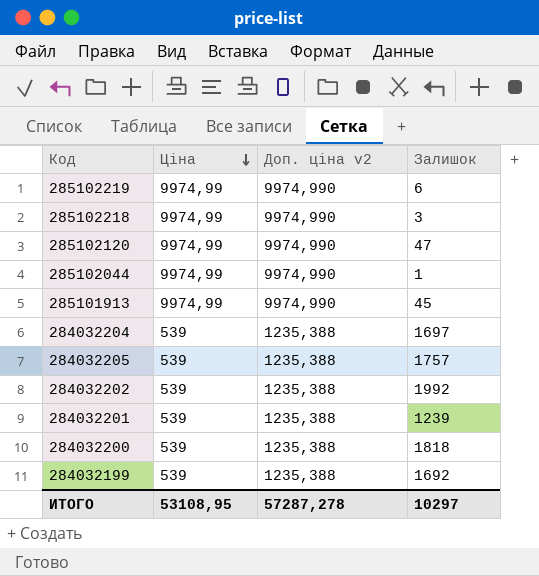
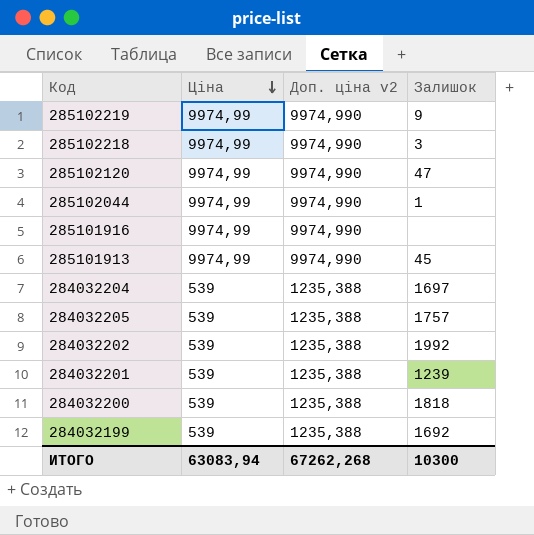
285102219 | Залишок: 6 -> 9
row 285101916: none -> 9974,99 | 9974,990 | none
ИТОГО | Ціна: 53108,95 -> 63083,94
ИТОГО | Доп. ціна v2: 57287,278 -> 67262,268
ИТОГО | Залишок: 10297 -> 10300

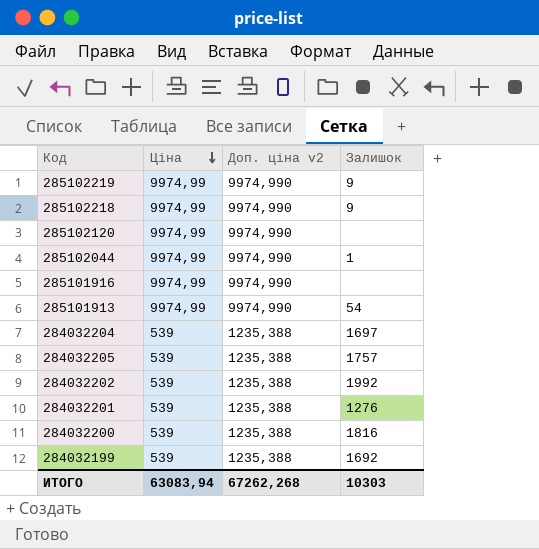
285102218 | Залишок: 3 -> 9
285102120 | Залишок: 47 -> none
285101913 | Залишок: 45 -> 54
284032201 | Залишок: 1239 -> 1276
284032200 | Залишок: 1818 -> 1816
ИТОГО | Залишок: 10300 -> 10303

